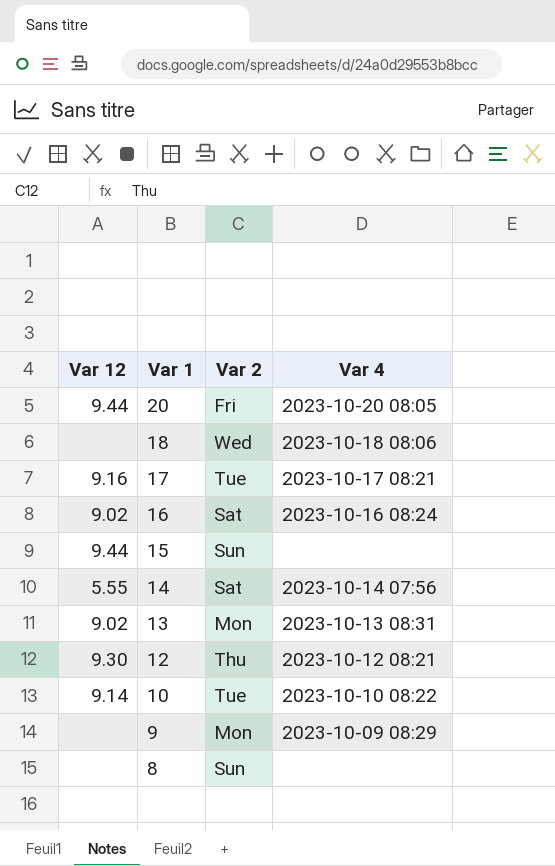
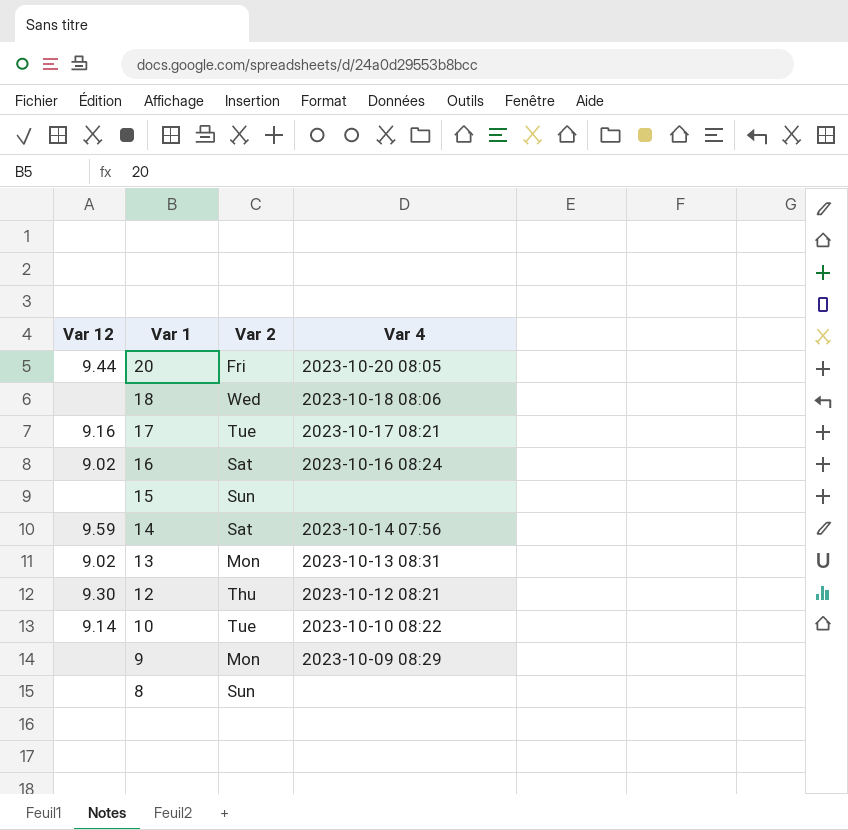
15 | Var 12: 9.44 -> none
14 | Var 12: 5.55 -> 9.59

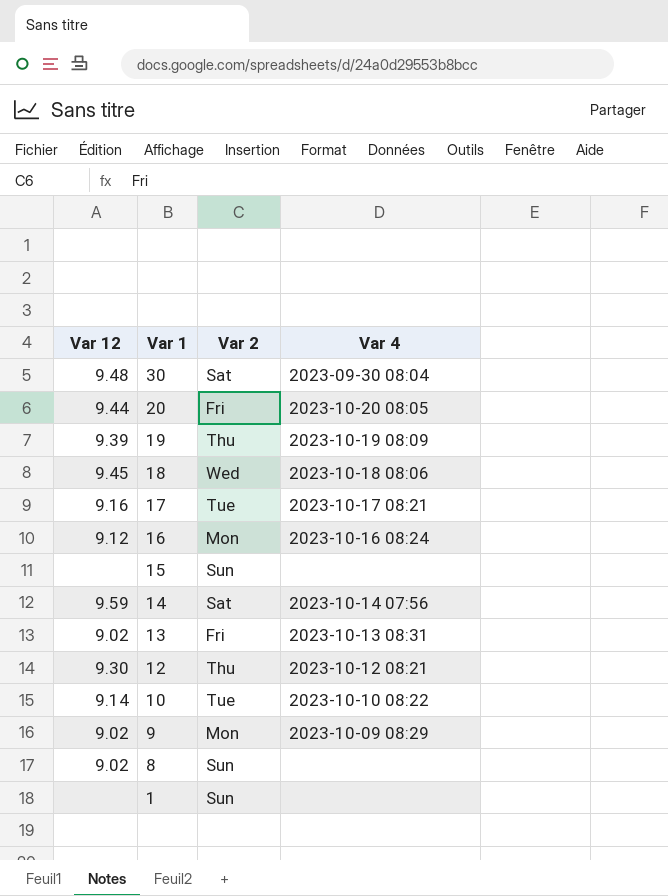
row 30: none -> 9.48 | Sat | 2023-09-30 08:04
row 19: none -> 9.39 | Thu | 2023-10-19 08:09
18 | Var 12: none -> 9.45
16 | Var 12: 9.02 -> 9.12
16 | Var 2: Sat -> Mon
13 | Var 2: Mon -> Fri
9 | Var 12: none -> 9.02
8 | Var 12: none -> 9.02
row 1: none -> none | Sun | none

